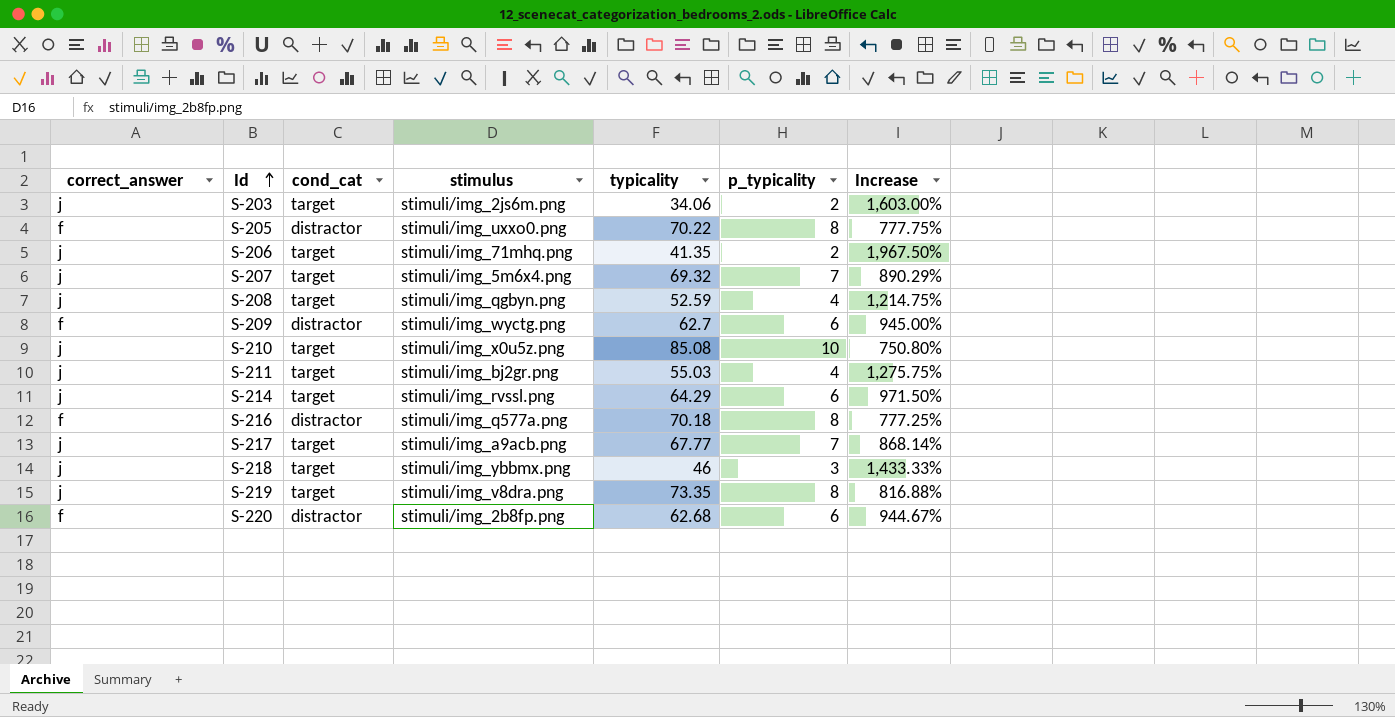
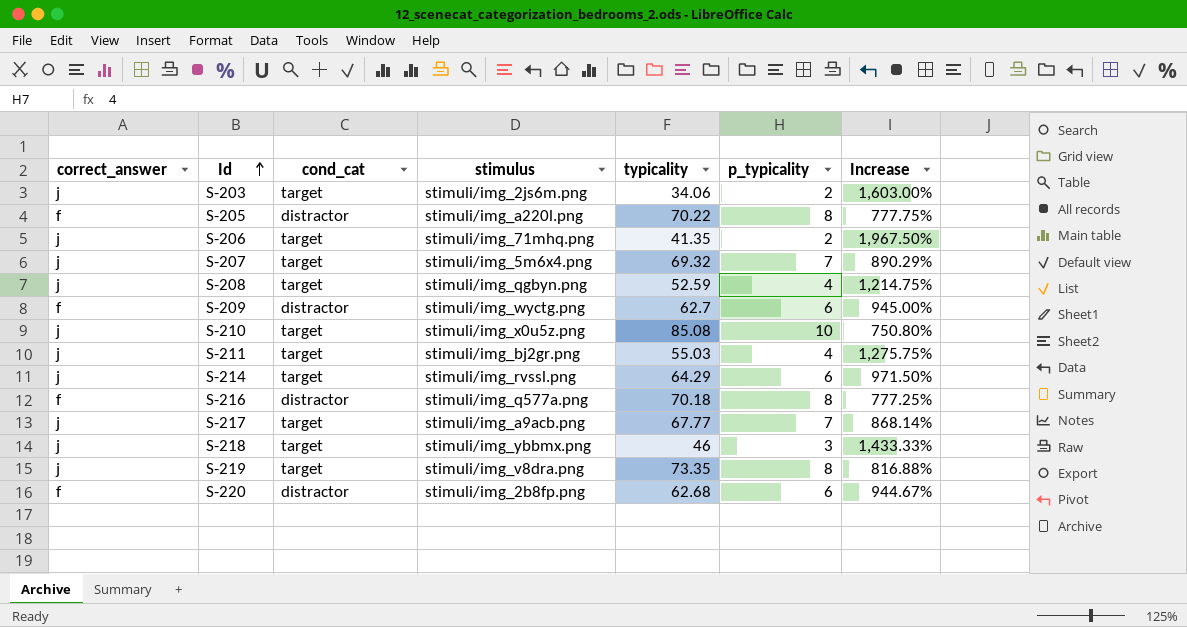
S-205 | stimulus: stimuli/img_uxxo0.png -> stimuli/img_a220l.png

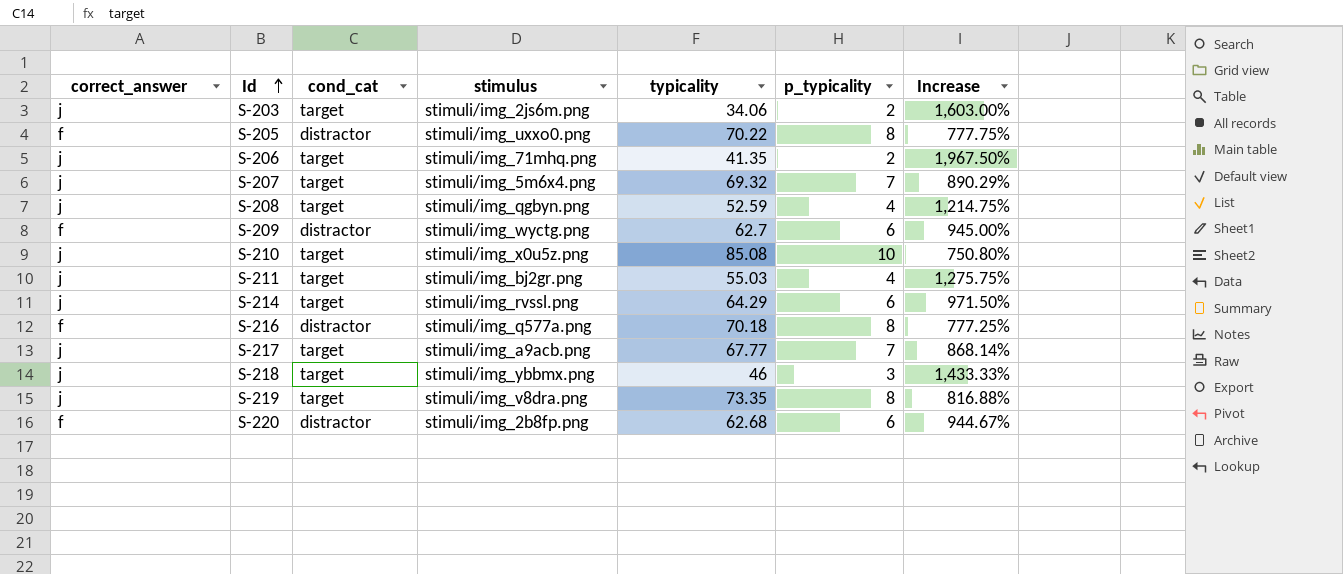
S-205 | stimulus: stimuli/img_a220l.png -> stimuli/img_uxxo0.png

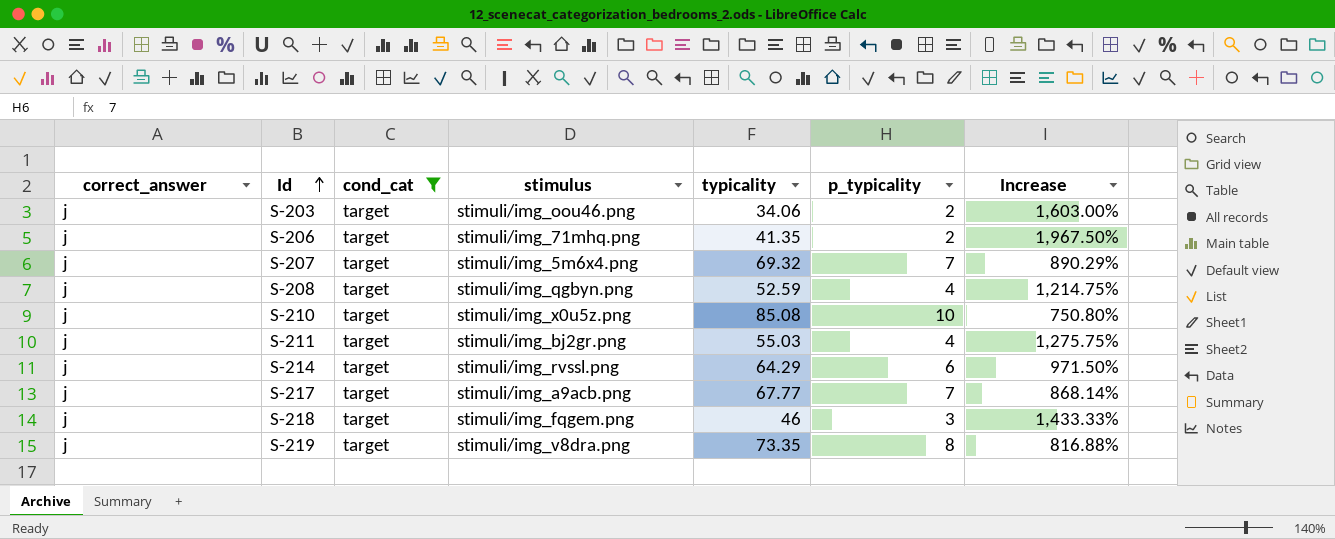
filter: none -> cond_cat = target
S-203 | stimulus: stimuli/img_2js6m.png -> stimuli/img_oou46.png
S-218 | stimulus: stimuli/img_ybbmx.png -> stimuli/img_fqgem.png

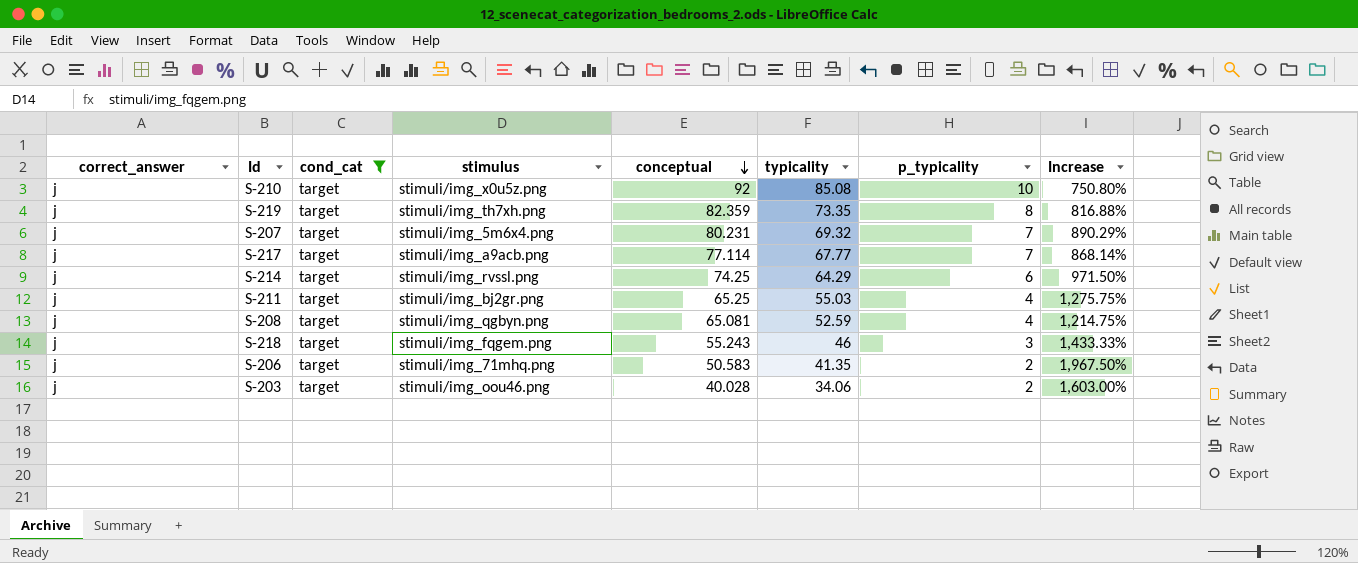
row order: Id ascending -> conceptual descending
column conceptual | position: none -> 5
S-219 | stimulus: stimuli/img_v8dra.png -> stimuli/img_th7xh.png

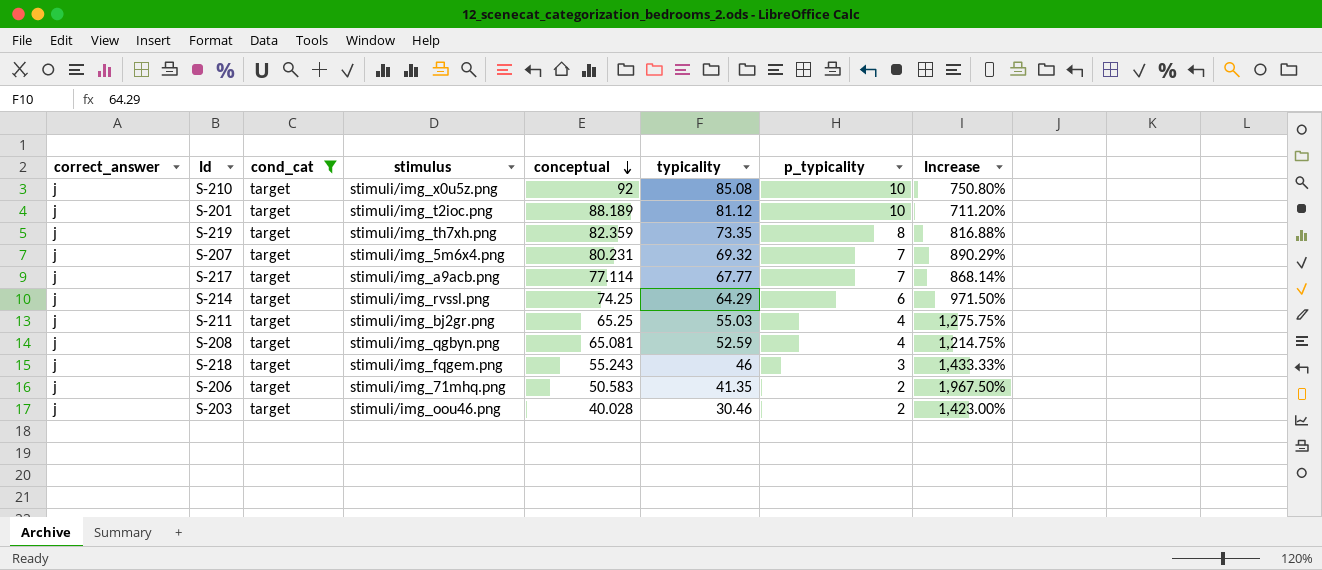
row S-201: none -> j | target | stimuli/img_t2ioc.png | 88.189 | 81.12 | 10 | 711.20%
S-203 | typicality: 34.06 -> 30.46
S-203 | Increase: 1,603.00% -> 1,423.00%

